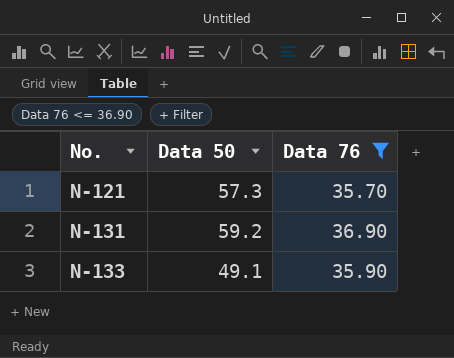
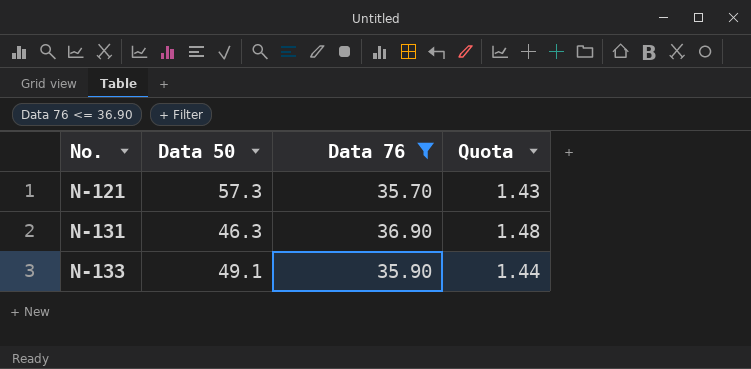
column Quota | formula: none -> [Data 76] * 0.04
N-131 | Data 50: 59.2 -> 46.3

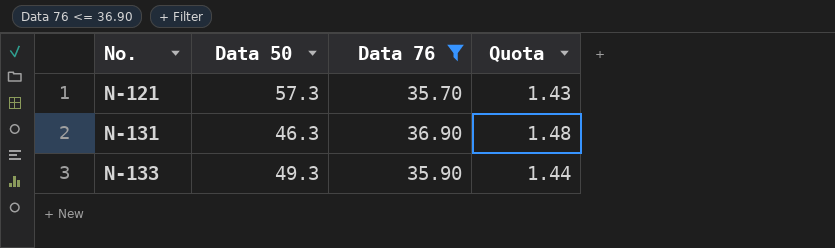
N-133 | Data 50: 49.1 -> 49.3

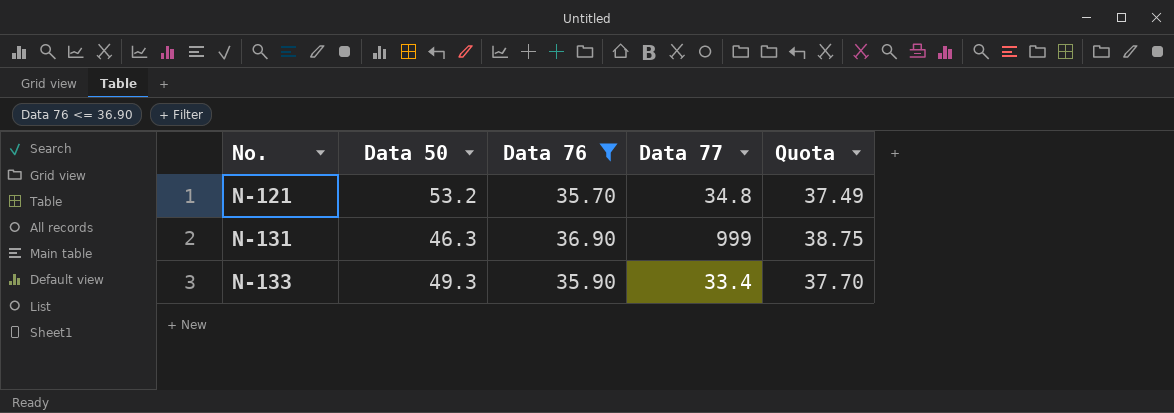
column Data 77 | position: none -> 4
column Quota | formula: [Data 76] * 0.04 -> [Data 76] * 1.05
N-121 | Data 50: 57.3 -> 53.2

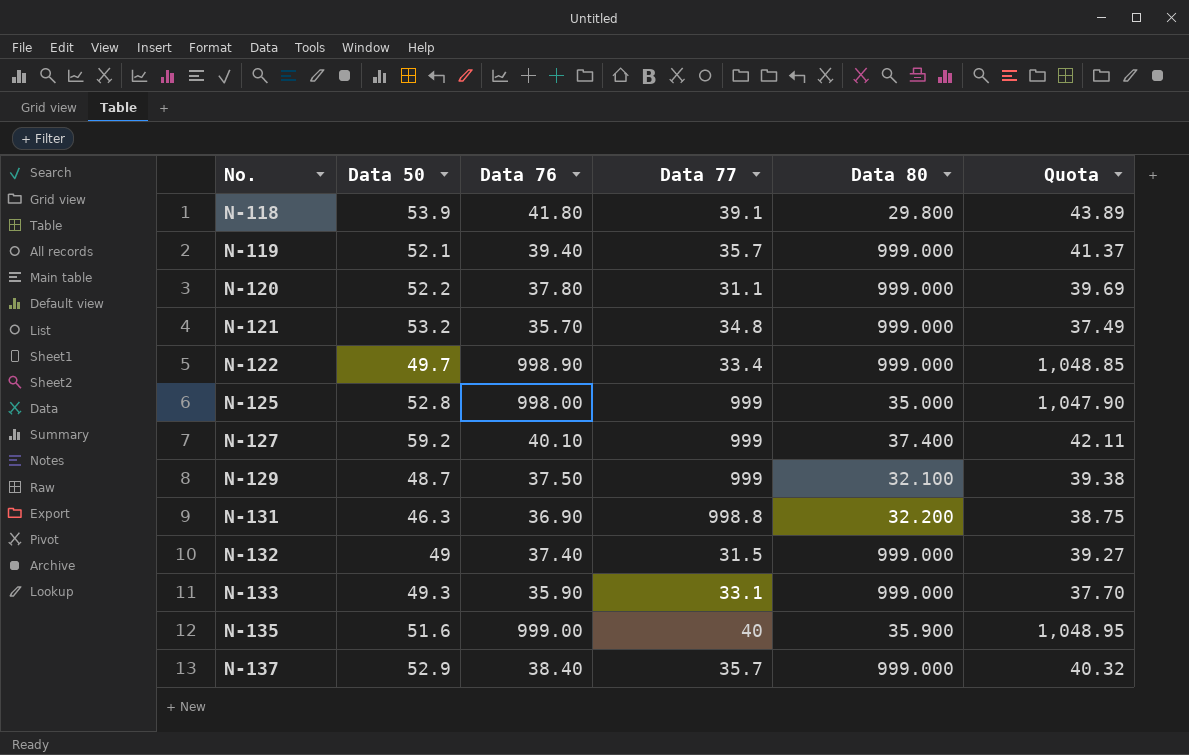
filter: Data 76 <= 36.90 -> none
column Data 80 | position: none -> 5
N-131 | Data 77: 999 -> 998.8
N-133 | Data 77: 33.4 -> 33.1

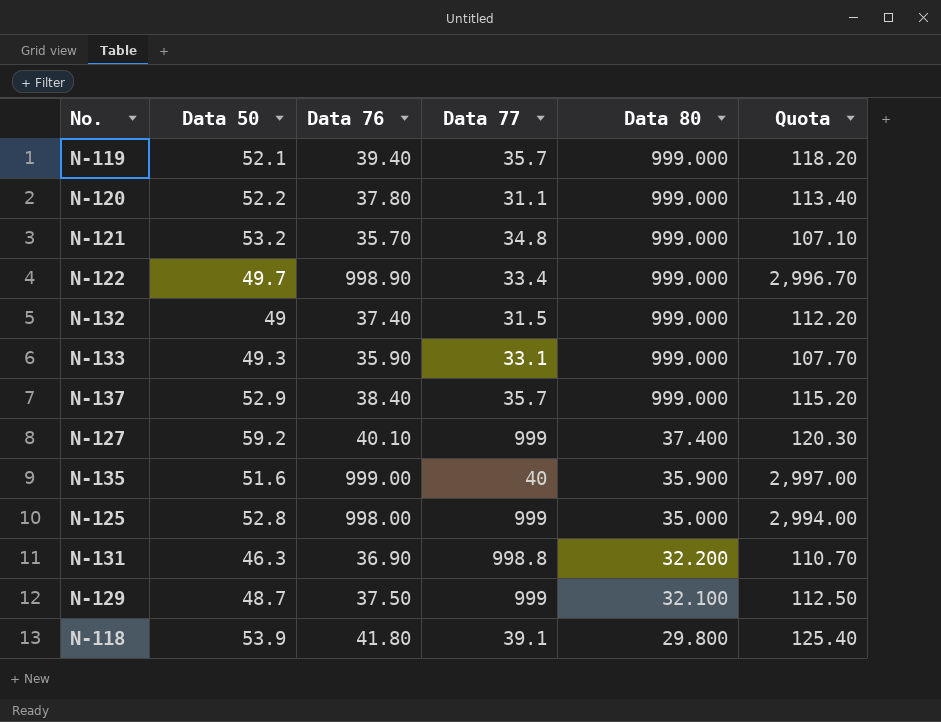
row order: No. ascending -> Data 80 descending
column Quota | formula: [Data 76] * 1.05 -> [Data 76] * 3

